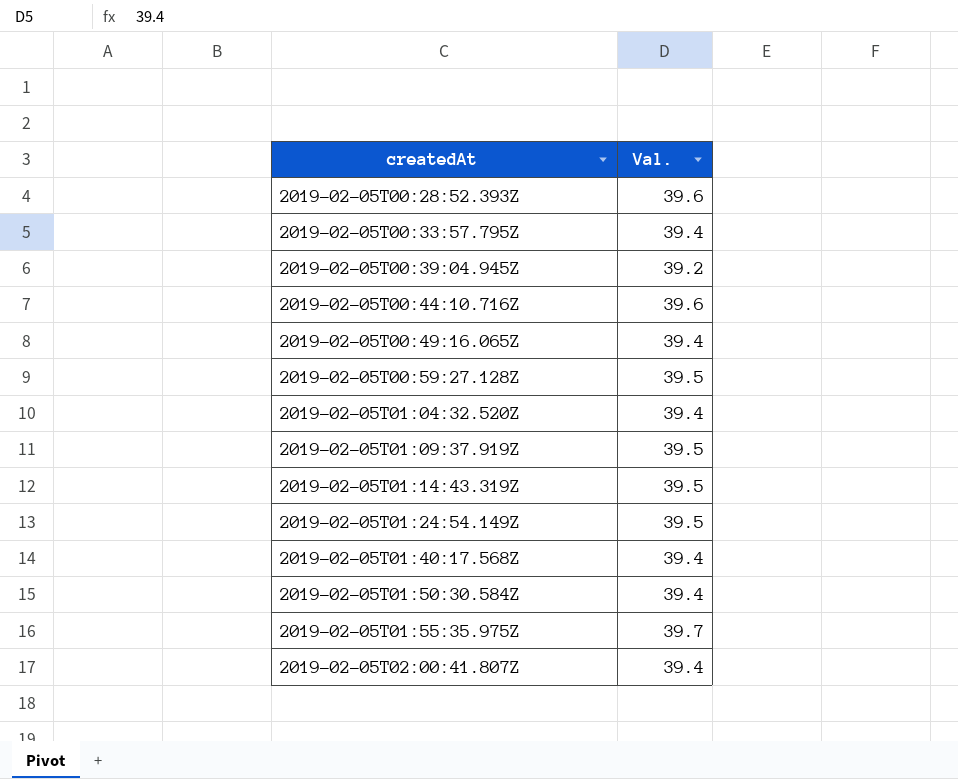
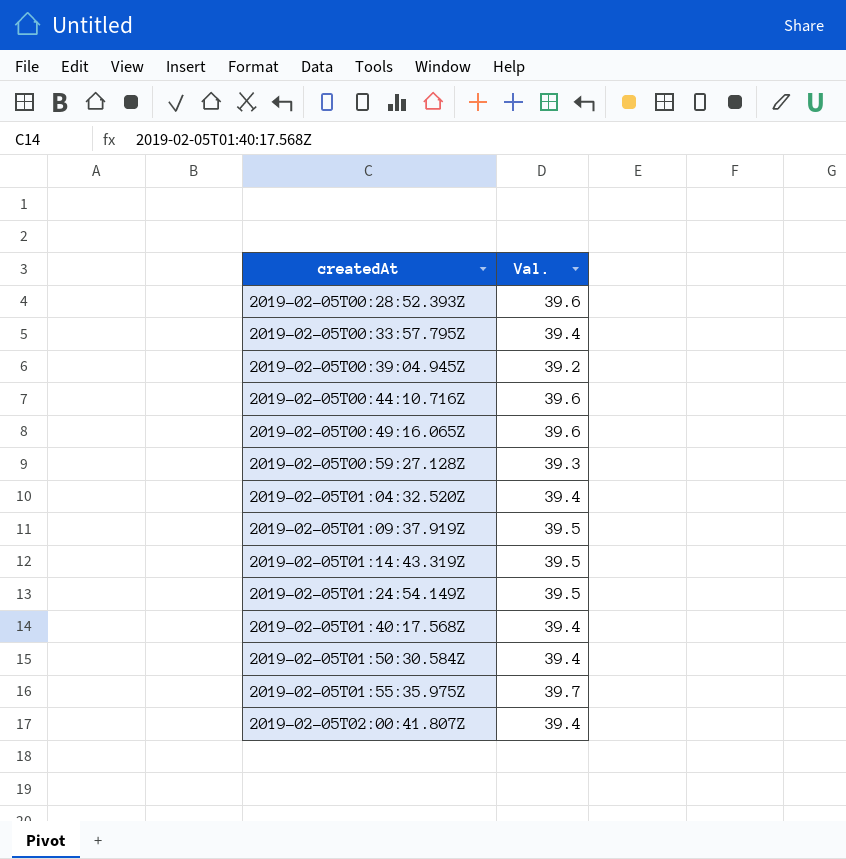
2019-02-05T00:49:16.065Z | Val.: 39.4 -> 39.6
2019-02-05T00:59:27.128Z | Val.: 39.5 -> 39.3

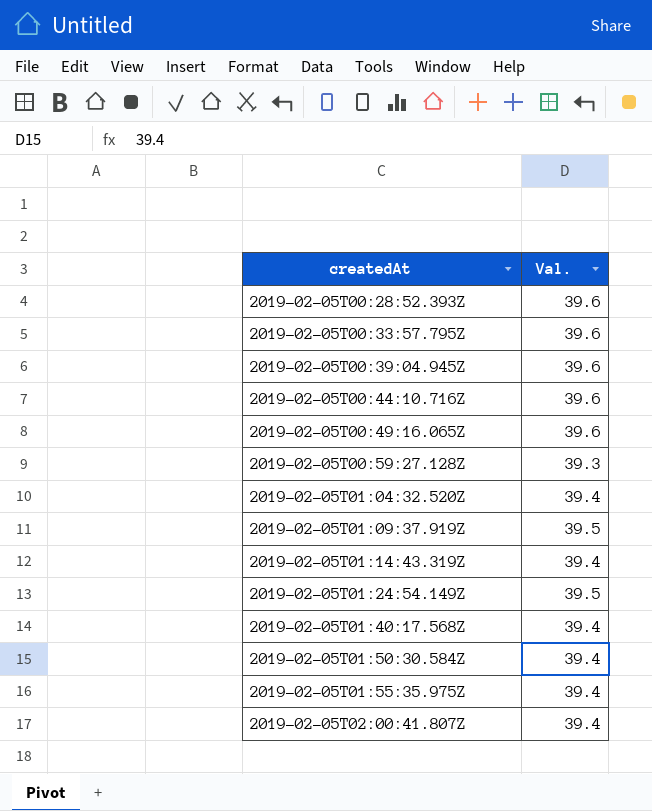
2019-02-05T00:33:57.795Z | Val.: 39.4 -> 39.6
2019-02-05T00:39:04.945Z | Val.: 39.2 -> 39.6
2019-02-05T01:14:43.319Z | Val.: 39.5 -> 39.4
2019-02-05T01:55:35.975Z | Val.: 39.7 -> 39.4

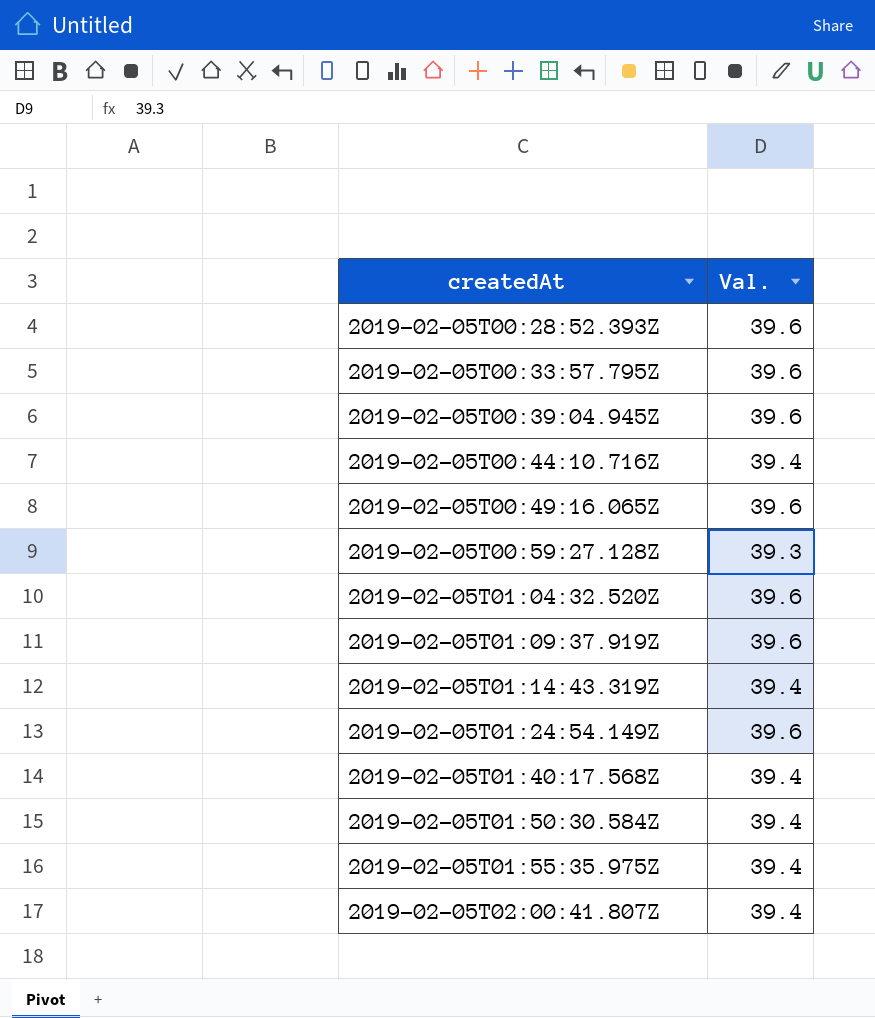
2019-02-05T00:44:10.716Z | Val.: 39.6 -> 39.4
2019-02-05T01:04:32.520Z | Val.: 39.4 -> 39.6
2019-02-05T01:09:37.919Z | Val.: 39.5 -> 39.6
2019-02-05T01:24:54.149Z | Val.: 39.5 -> 39.6

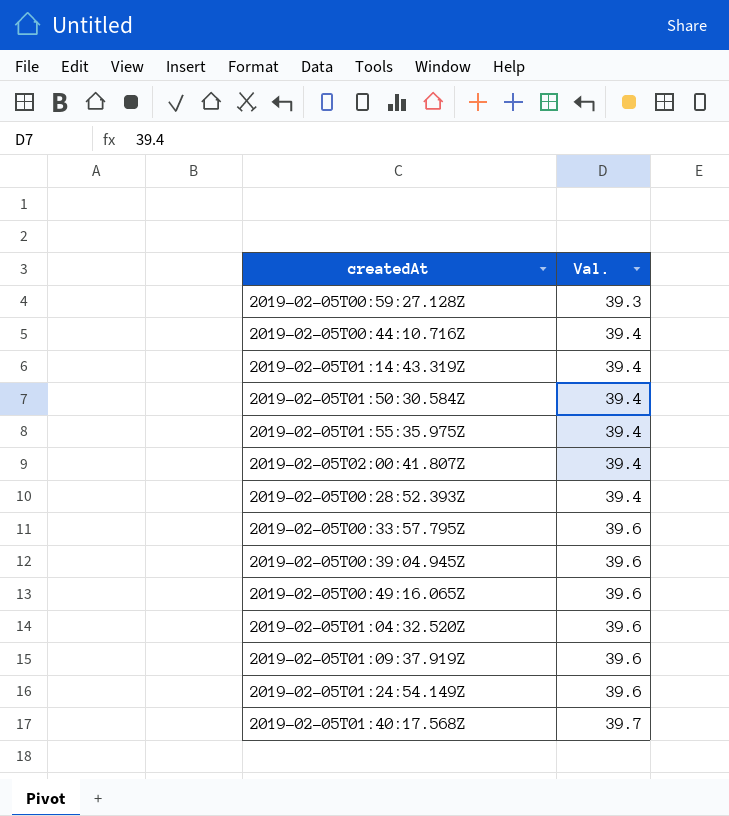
row order: createdAt ascending -> Val. ascending
2019-02-05T00:28:52.393Z | Val.: 39.6 -> 39.4
2019-02-05T01:40:17.568Z | Val.: 39.4 -> 39.7

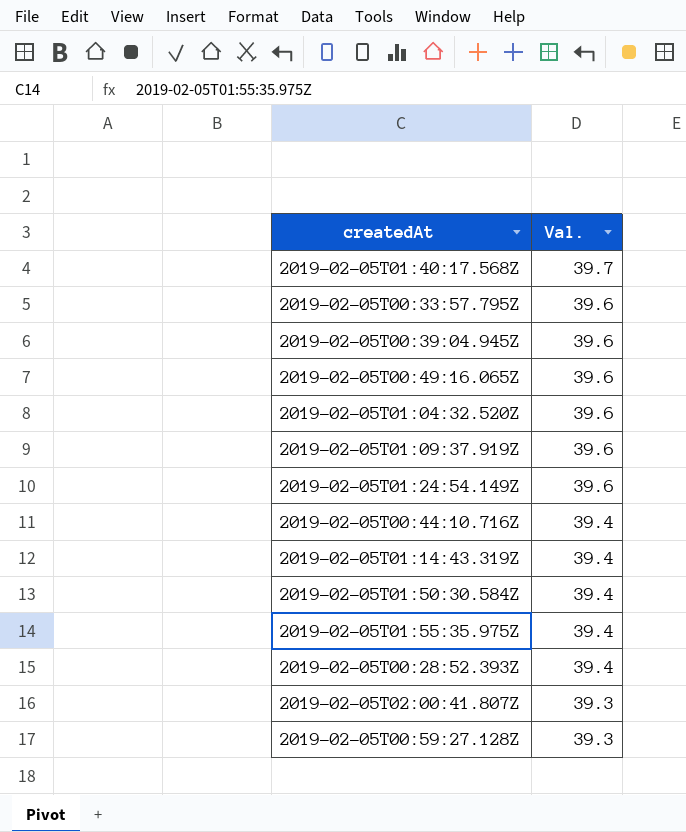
row order: Val. ascending -> Val. descending
2019-02-05T02:00:41.807Z | Val.: 39.4 -> 39.3

